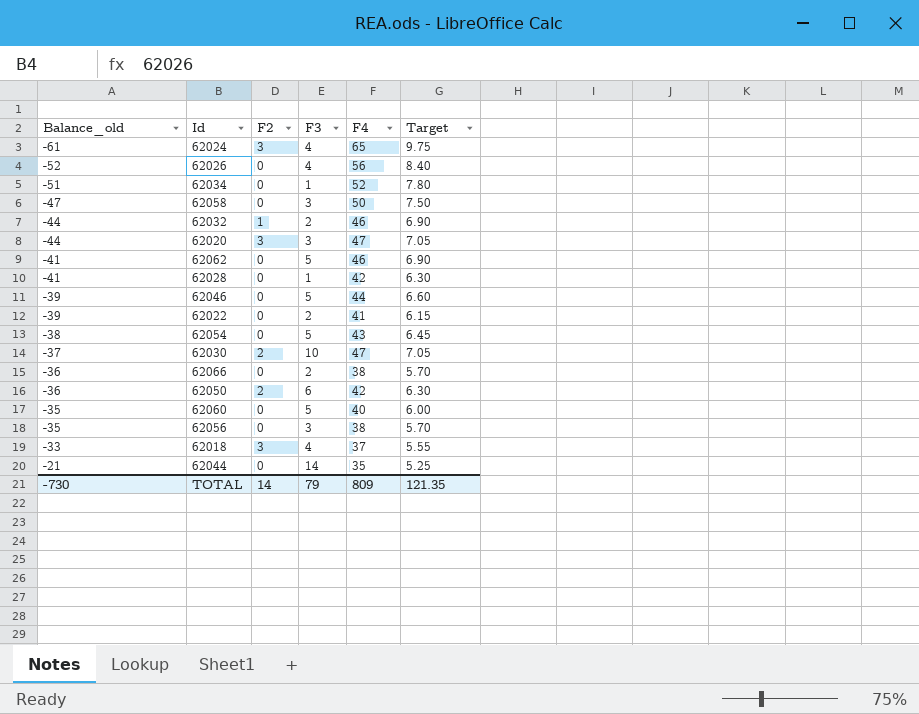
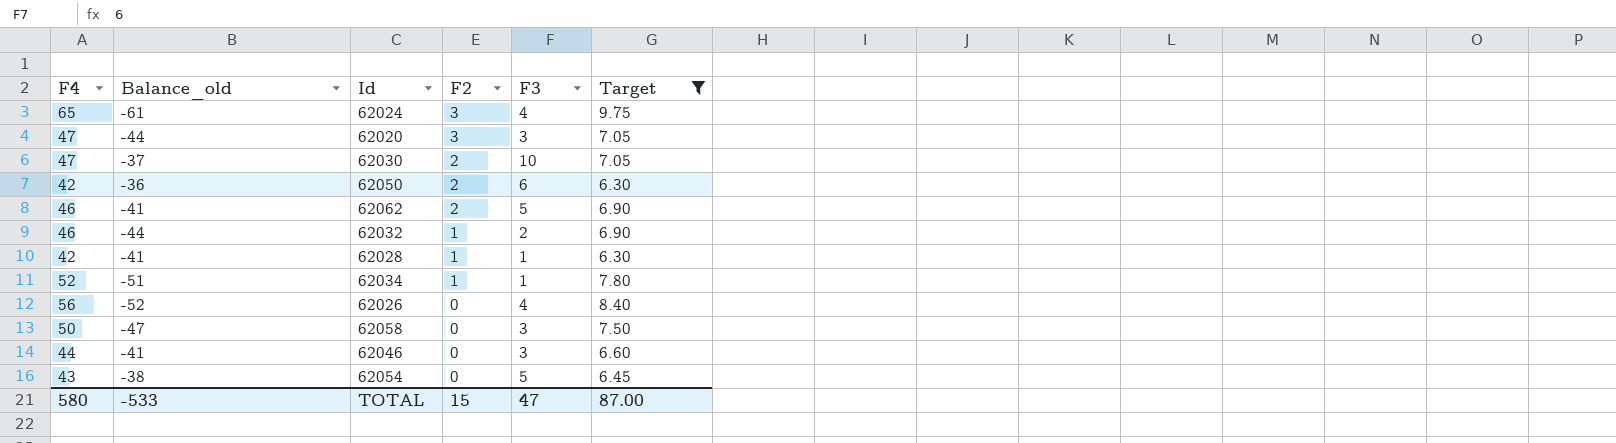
filter: none -> Target >= 6.30
row order: Balance_old ascending -> F2 descending
column F4 | position: 5 -> 1
62062 | F2: 0 -> 2
62028 | F2: 0 -> 1
62034 | F2: 0 -> 1
62046 | Balance_old: -39 -> -41
62046 | F3: 5 -> 3
TOTAL | F4: 809 -> 580
TOTAL | Balance_old: -730 -> -533
TOTAL | F2: 14 -> 15
TOTAL | F3: 79 -> 47
TOTAL | Target: 121.35 -> 87.00

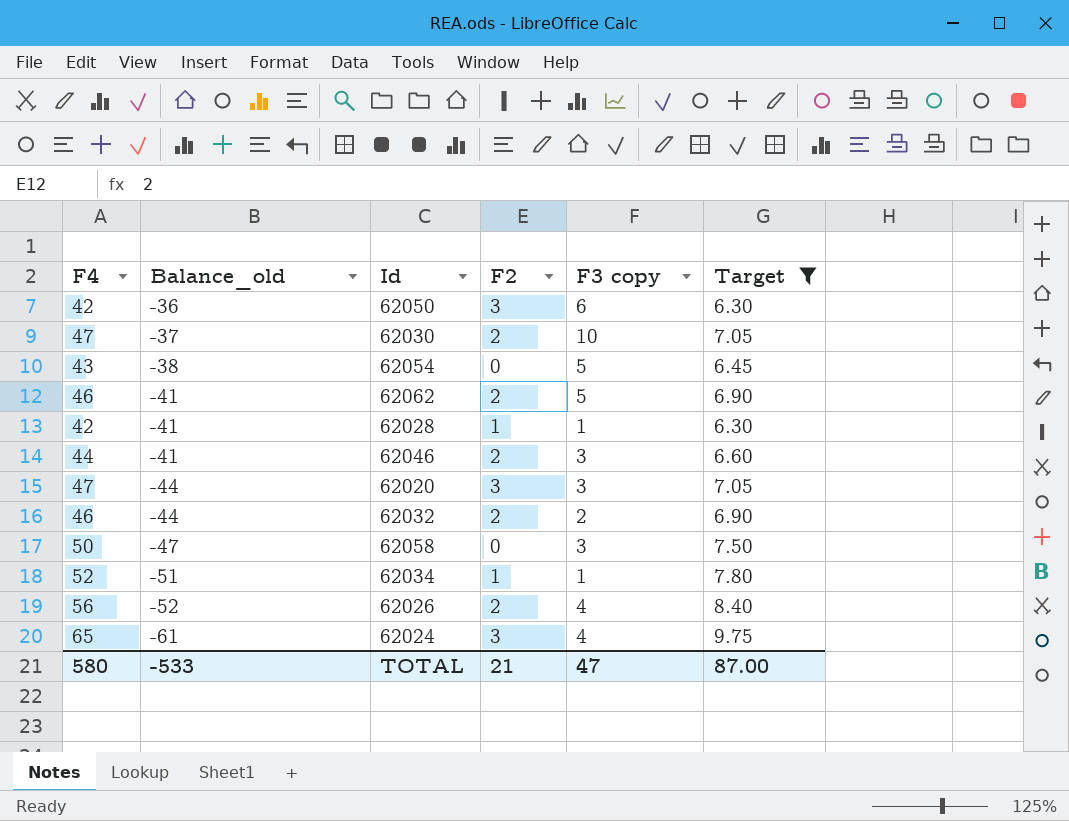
row order: F2 descending -> Balance_old descending
column name: F3 -> F3 copy
62050 | F2: 2 -> 3
62046 | F2: 0 -> 2
62032 | F2: 1 -> 2
62026 | F2: 0 -> 2
TOTAL | F2: 15 -> 21

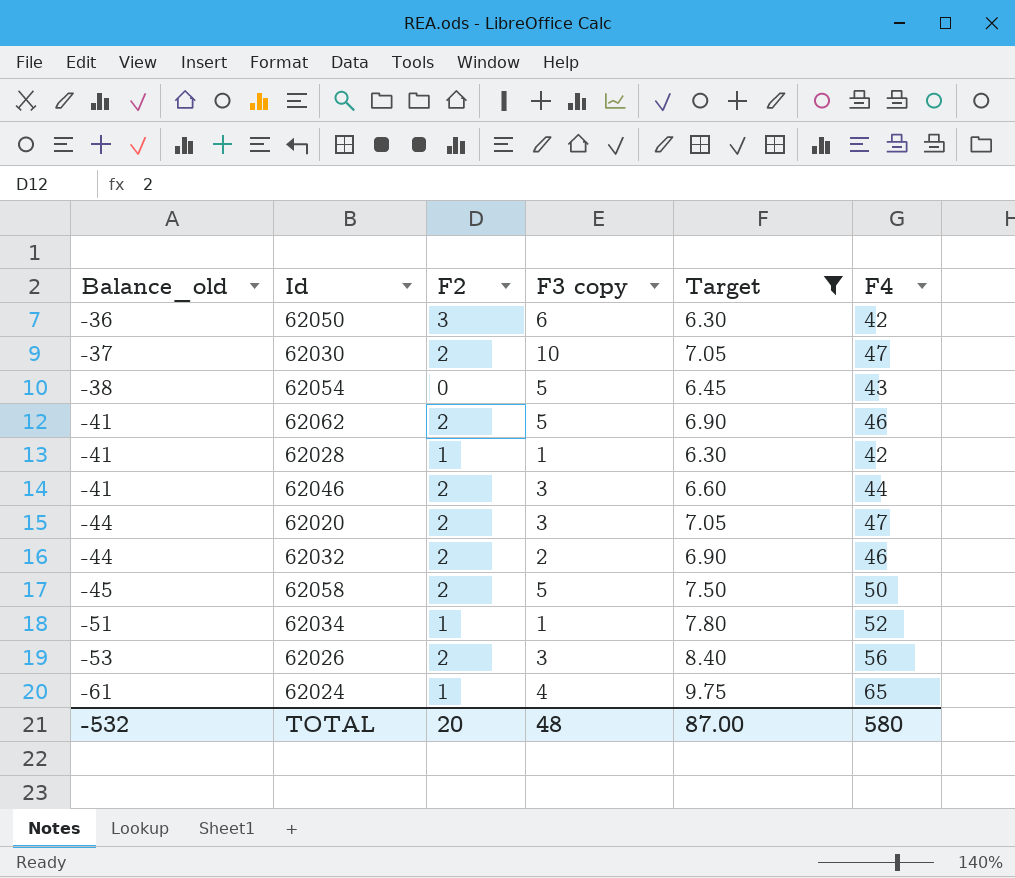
column F4 | position: 1 -> 6
62020 | F2: 3 -> 2
62058 | Balance_old: -47 -> -45
62058 | F2: 0 -> 2
62058 | F3 copy: 3 -> 5
62026 | Balance_old: -52 -> -53
62026 | F3 copy: 4 -> 3
62024 | F2: 3 -> 1
TOTAL | Balance_old: -533 -> -532
TOTAL | F2: 21 -> 20
TOTAL | F3 copy: 47 -> 48

